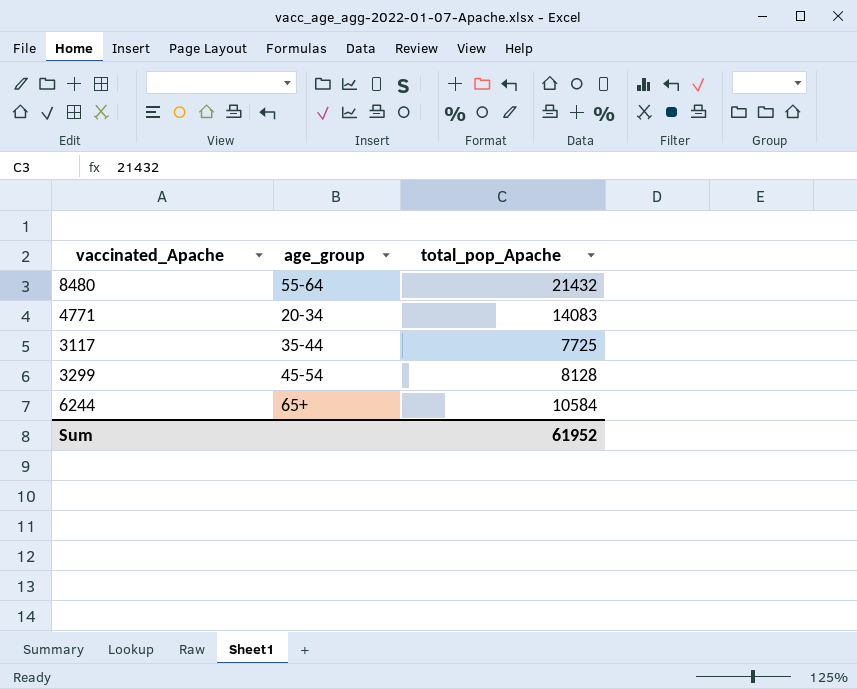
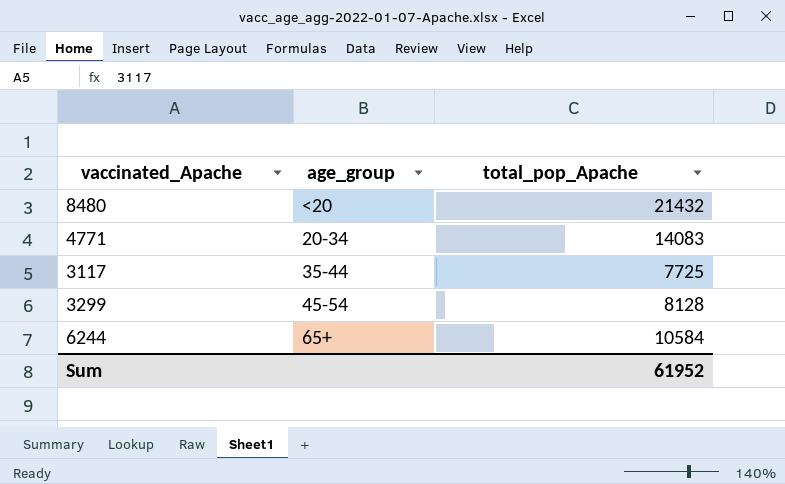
8480 | age_group: 55-64 -> <20

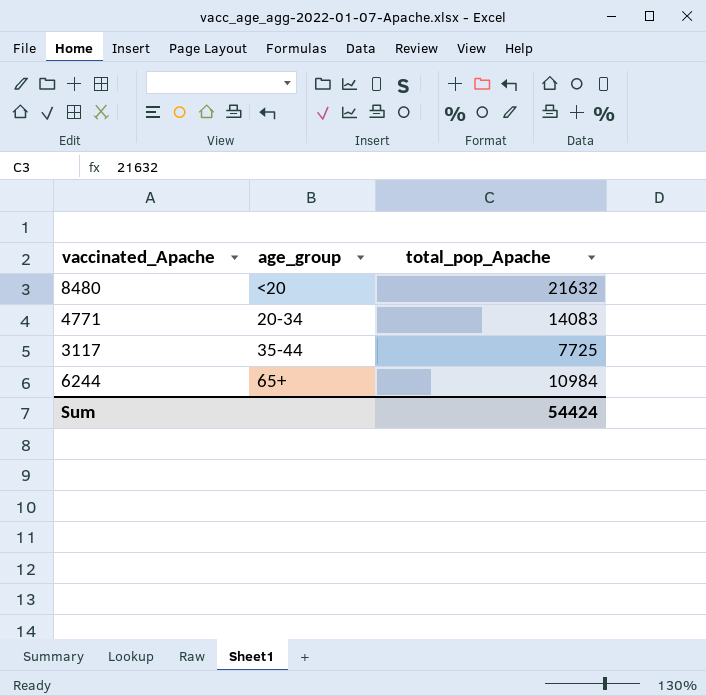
row 3299: 45-54 | 8128 -> none
8480 | total_pop_Apache: 21432 -> 21632
6244 | total_pop_Apache: 10584 -> 10984
Sum | total_pop_Apache: 61952 -> 54424

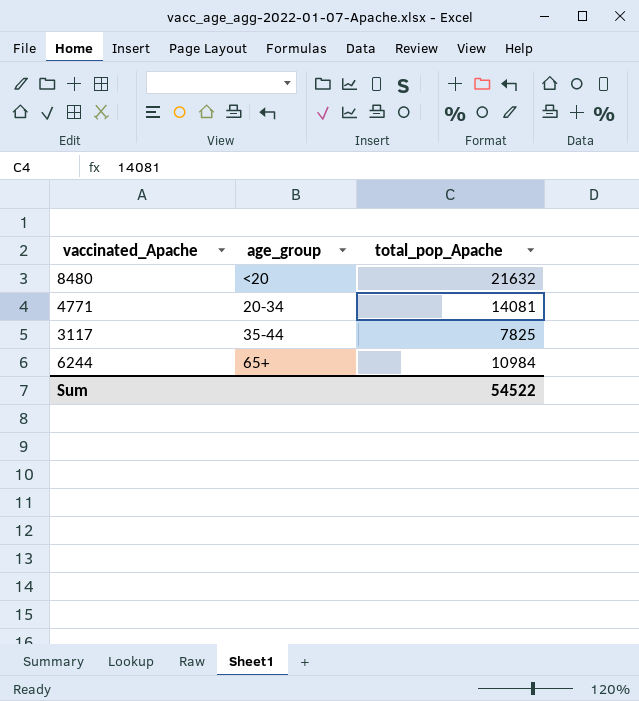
4771 | total_pop_Apache: 14083 -> 14081
3117 | total_pop_Apache: 7725 -> 7825
Sum | total_pop_Apache: 54424 -> 54522

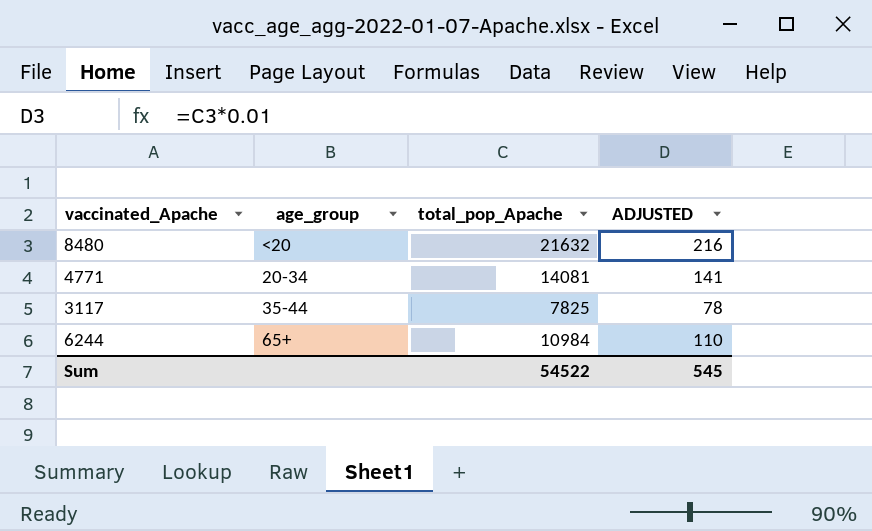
column ADJUSTED | formula: none -> [total_pop_Apache] * 0.01

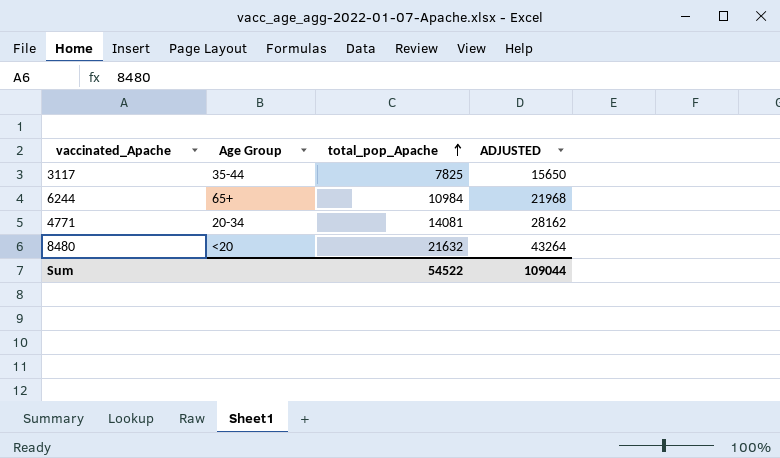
row order: none -> total_pop_Apache ascending
column name: age_group -> Age Group
column ADJUSTED | formula: [total_pop_Apache] * 0.01 -> [total_pop_Apache] * 2
Sum | ADJUSTED: 545 -> 109044

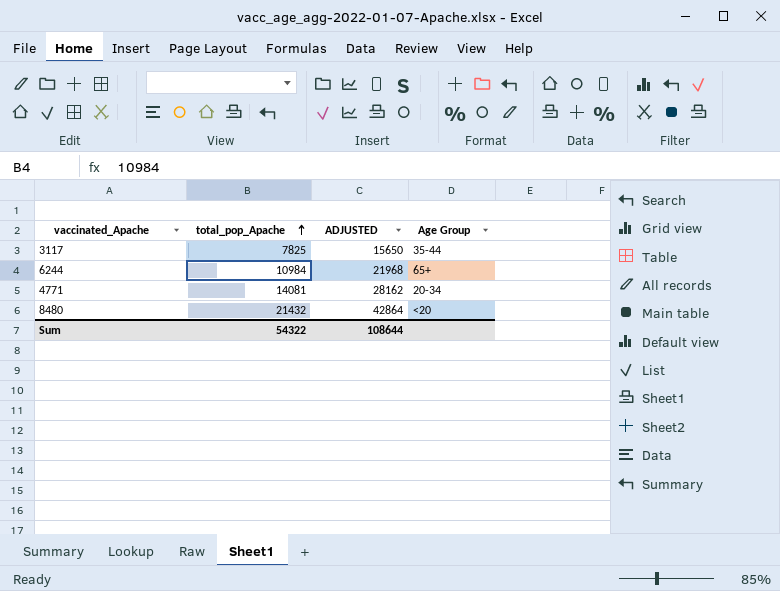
column Age Group | position: 2 -> 4
8480 | total_pop_Apache: 21632 -> 21432
8480 | ADJUSTED: 43264 -> 42864
Sum | total_pop_Apache: 54522 -> 54322
Sum | ADJUSTED: 109044 -> 108644

